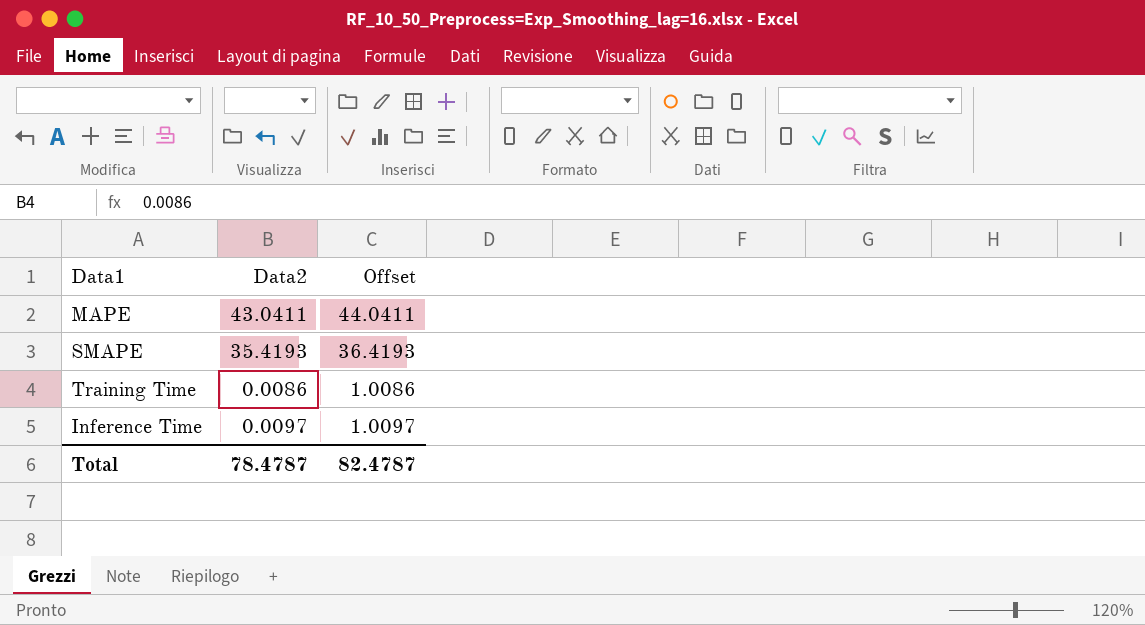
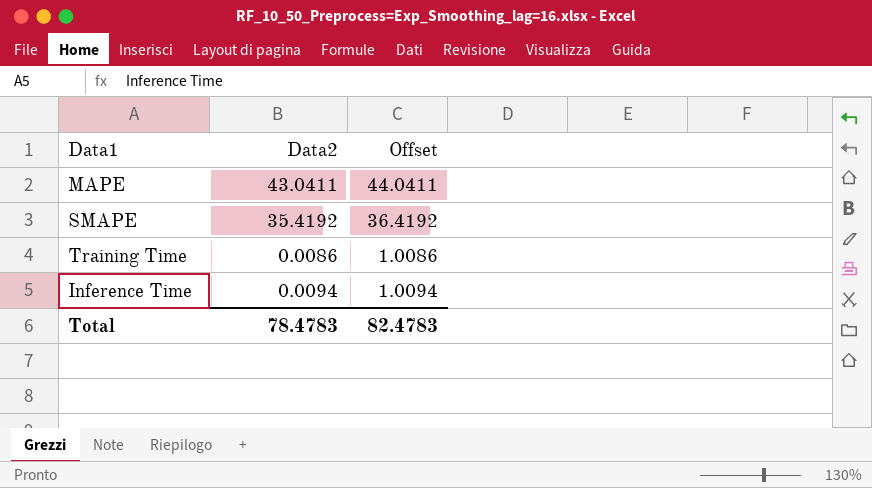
SMAPE | Data2: 35.4193 -> 35.4192
SMAPE | Offset: 36.4193 -> 36.4192
Inference Time | Data2: 0.0097 -> 0.0094
Inference Time | Offset: 1.0097 -> 1.0094
Total | Data2: 78.4787 -> 78.4783
Total | Offset: 82.4787 -> 82.4783

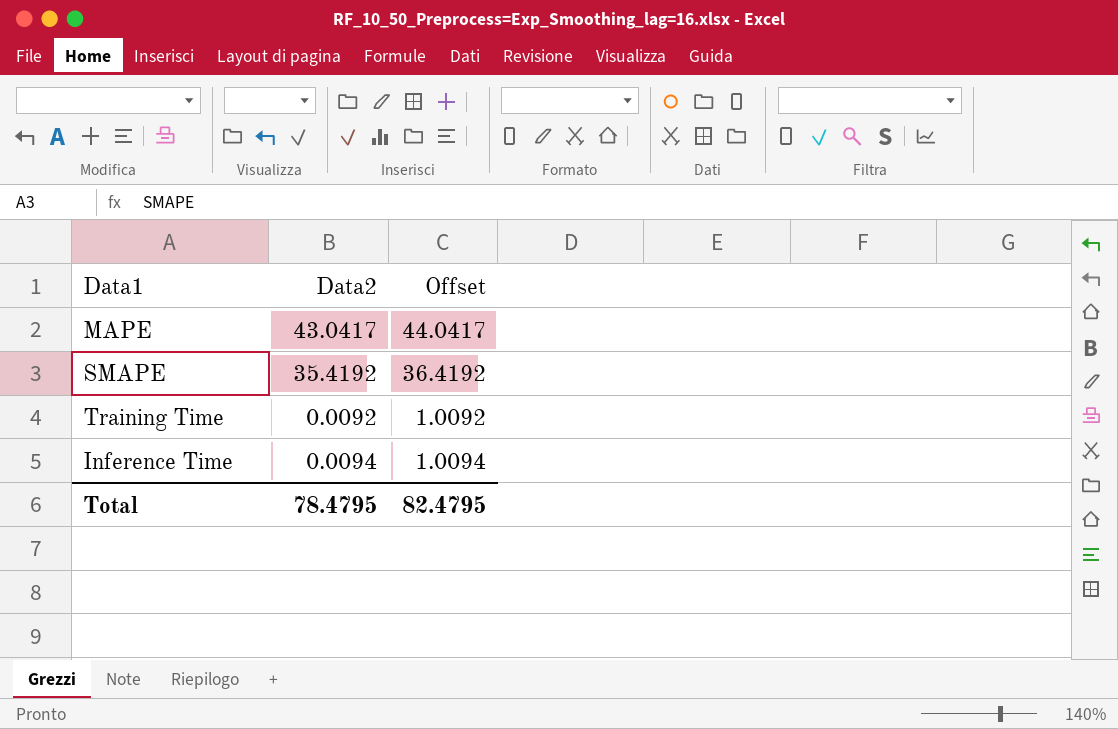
MAPE | Data2: 43.0411 -> 43.0417
MAPE | Offset: 44.0411 -> 44.0417
Training Time | Data2: 0.0086 -> 0.0092
Training Time | Offset: 1.0086 -> 1.0092
Total | Data2: 78.4783 -> 78.4795
Total | Offset: 82.4783 -> 82.4795

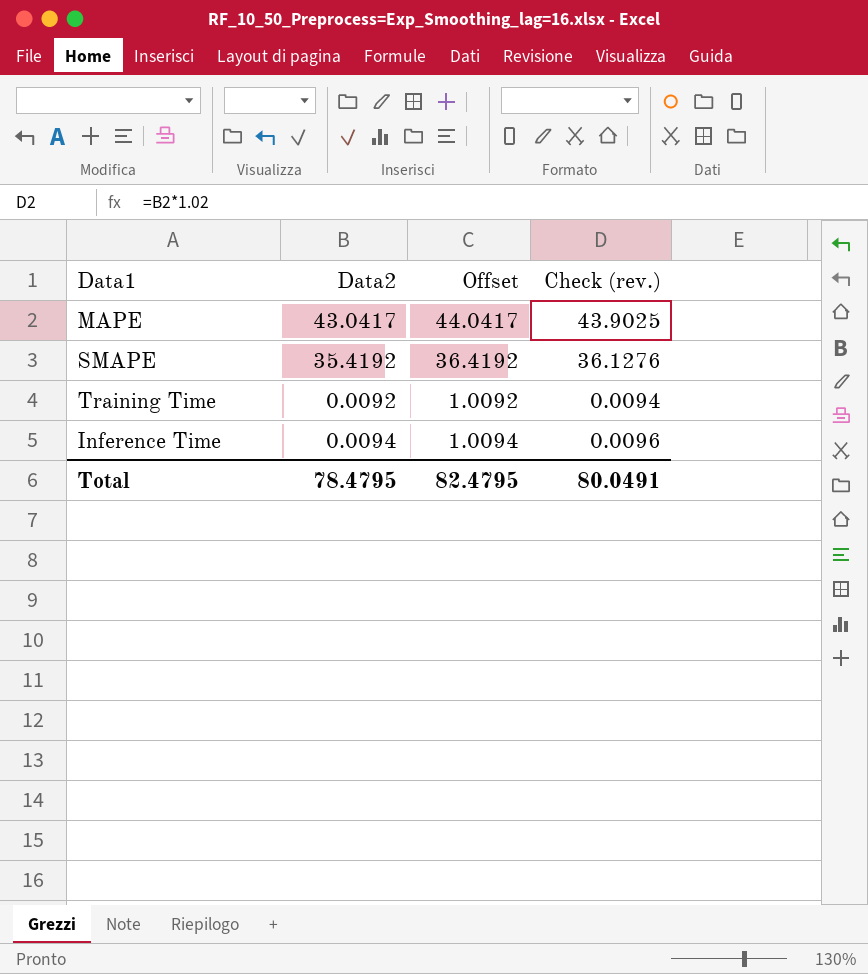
column Check (rev.) | formula: none -> [Data2] * 1.02

